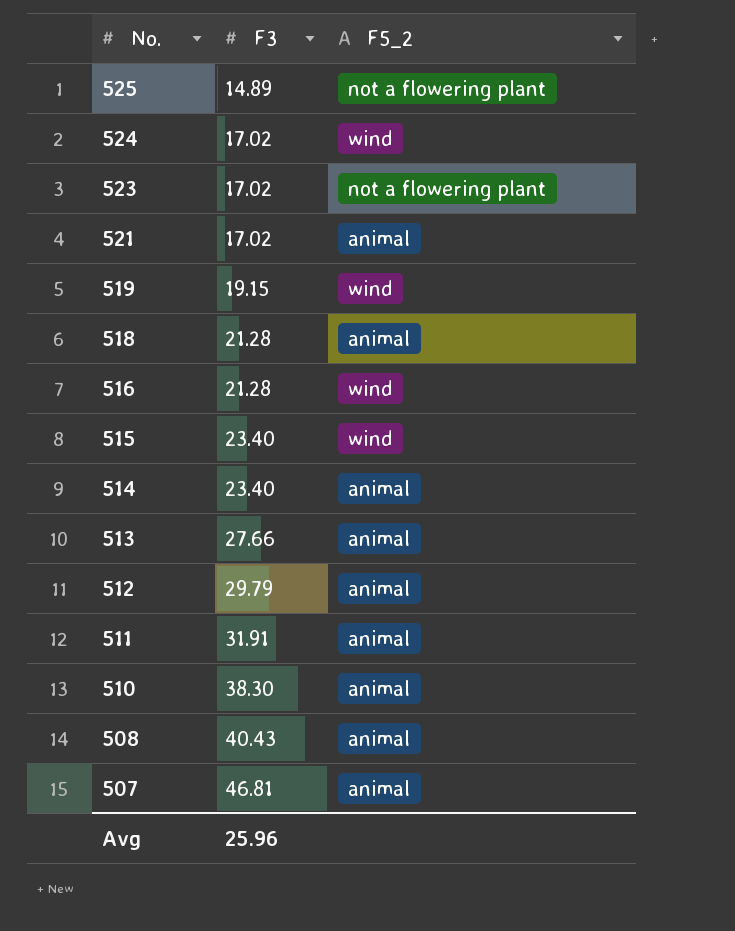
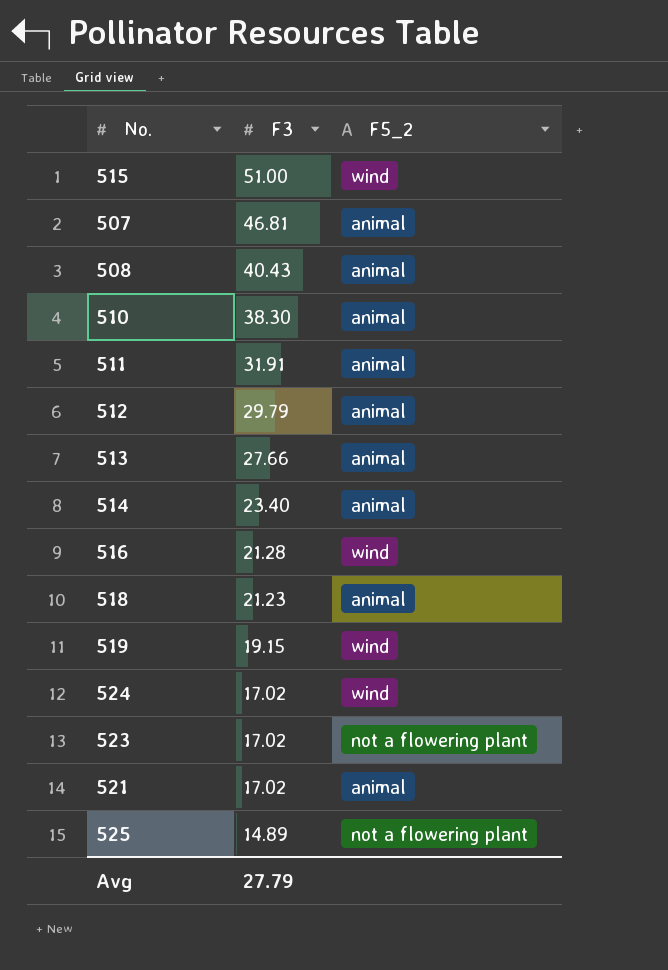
row order: No. descending -> F3 descending
515 | F3: 23.40 -> 51.00
518 | F3: 21.28 -> 21.23
Avg | F3: 25.96 -> 27.79

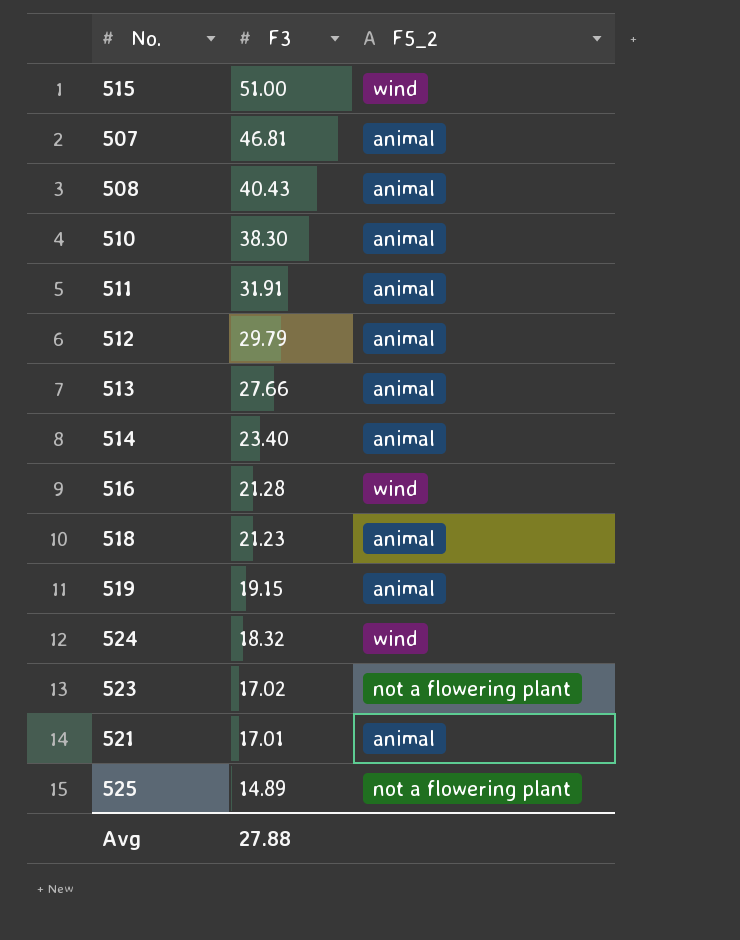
519 | F5_2: wind -> animal
524 | F3: 17.02 -> 18.32
521 | F3: 17.02 -> 17.01
Avg | F3: 27.79 -> 27.88

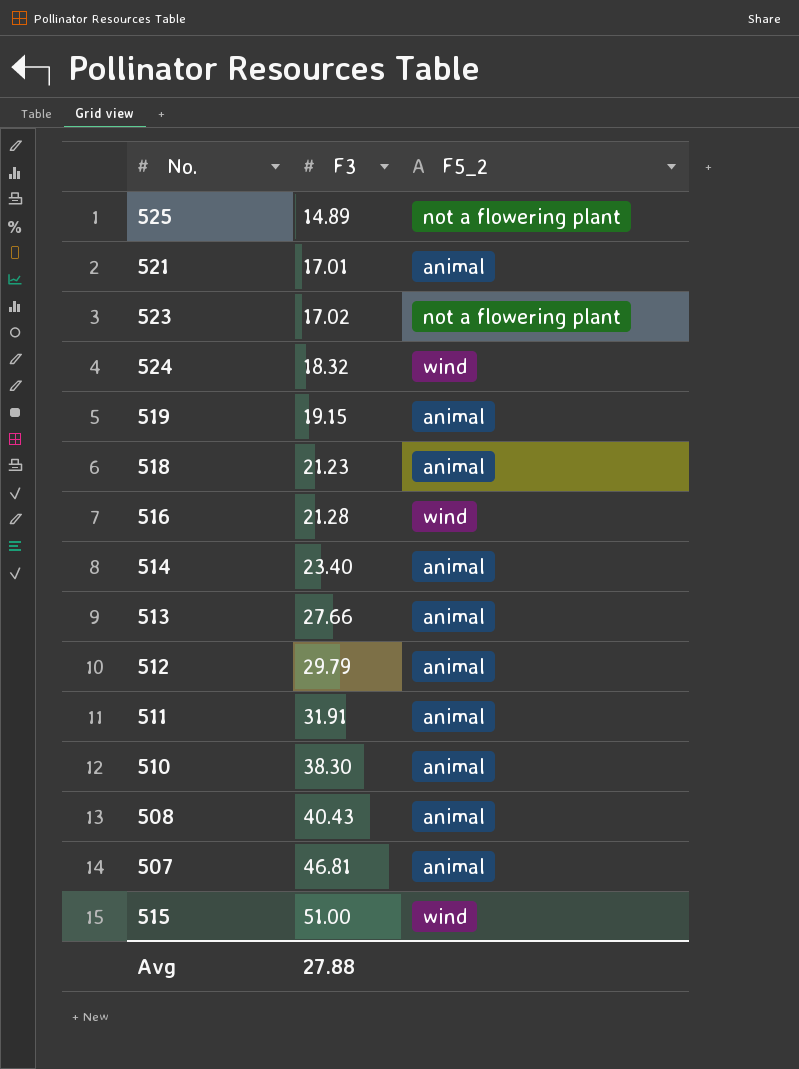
row order: F3 descending -> F3 ascending

